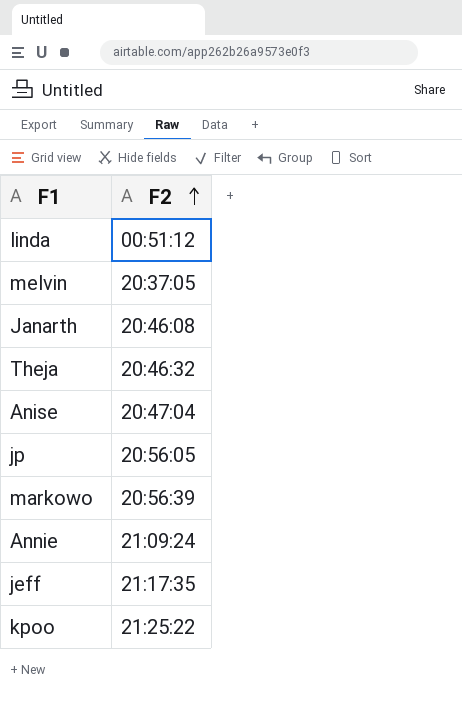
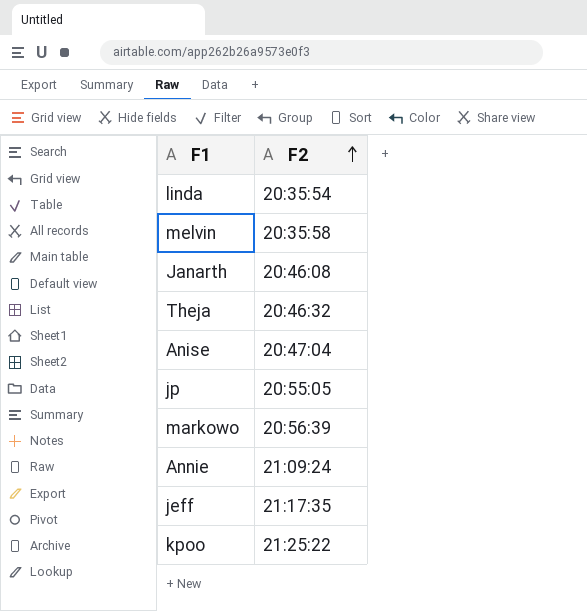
linda | F2: 00:51:12 -> 20:35:54
melvin | F2: 20:37:05 -> 20:35:58
jp | F2: 20:56:05 -> 20:55:05

